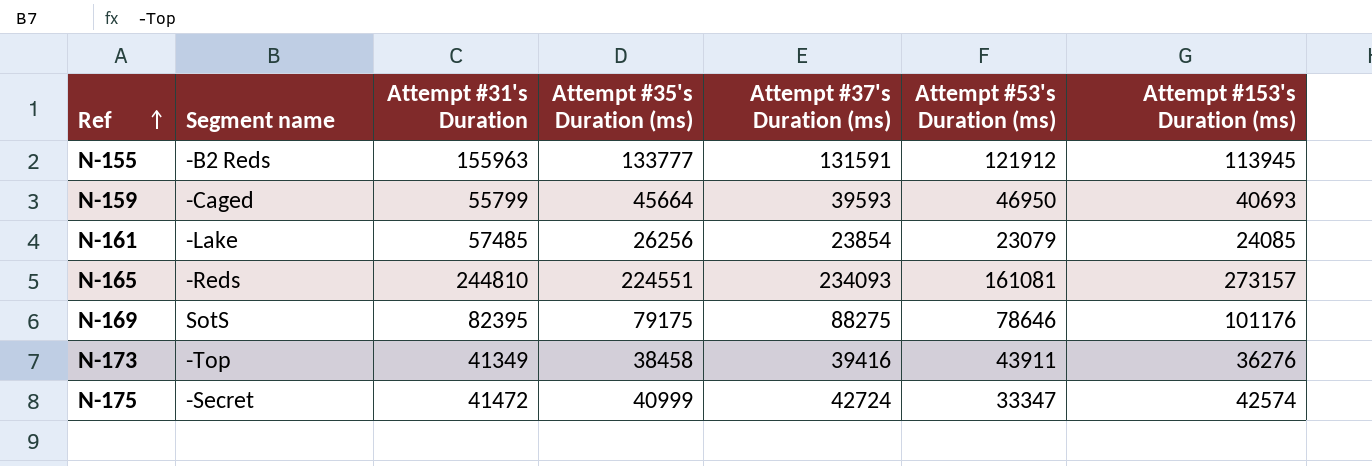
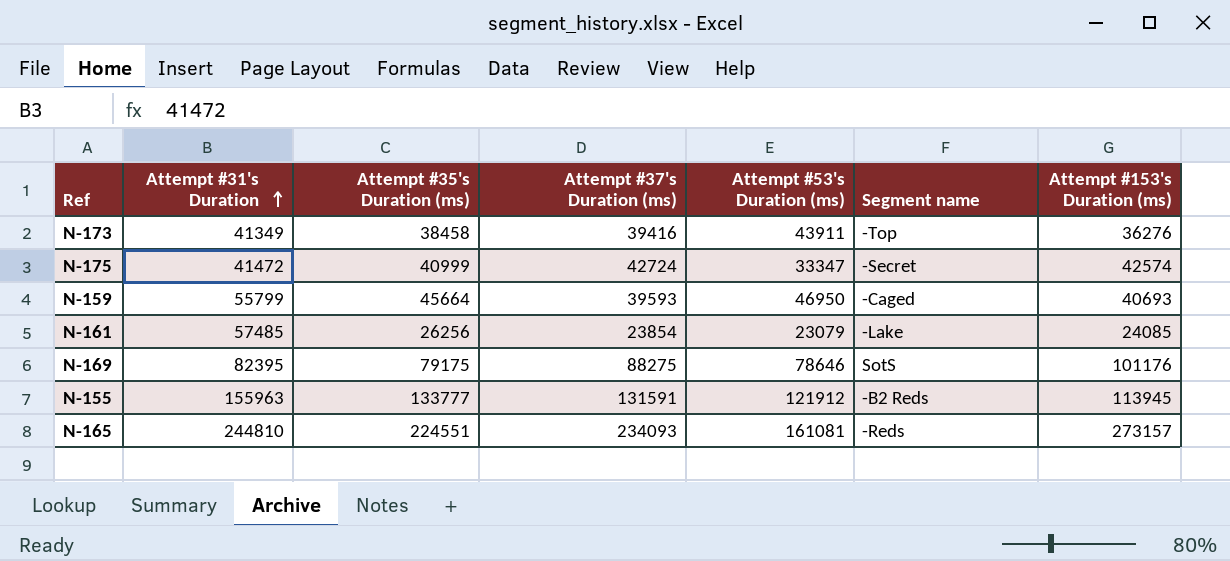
row order: Ref ascending -> Attempt #31's Duration ascending
column Segment name | position: 2 -> 6

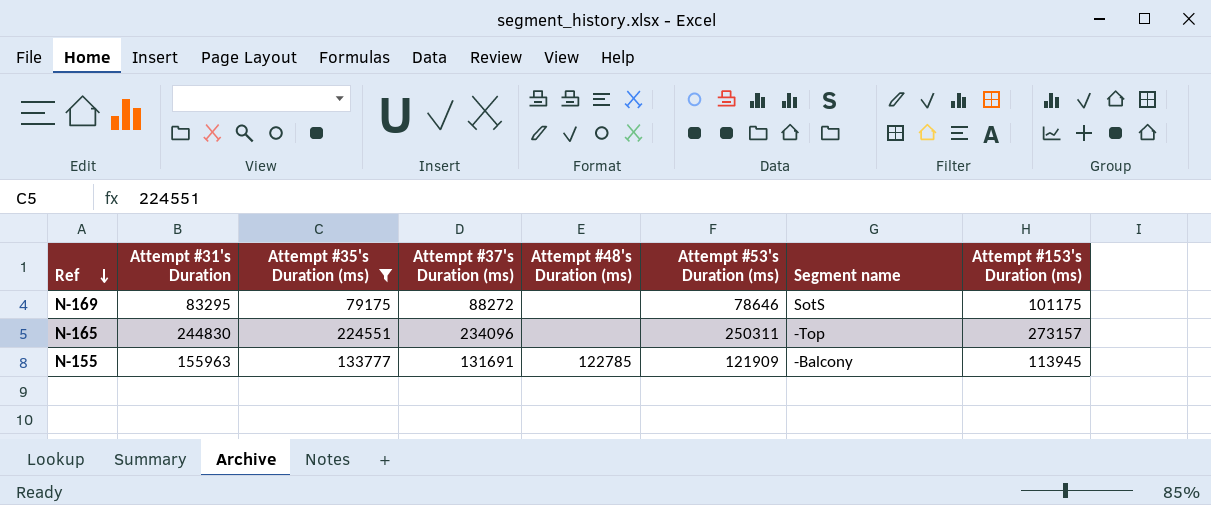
filter: none -> Attempt #35's Duration (ms) >= 79175
row order: Attempt #31's Duration ascending -> Ref descending
column Attempt #48's Duration (ms) | position: none -> 5
N-169 | Attempt #31's Duration: 82395 -> 83295
N-169 | Attempt #37's Duration (ms): 88275 -> 88272
N-169 | Attempt #153's Duration (ms): 101176 -> 101175
N-165 | Attempt #31's Duration: 244810 -> 244830
N-165 | Attempt #37's Duration (ms): 234093 -> 234096
N-165 | Attempt #53's Duration (ms): 161081 -> 250311
N-165 | Segment name: -Reds -> -Top
N-155 | Attempt #37's Duration (ms): 131591 -> 131691
N-155 | Attempt #53's Duration (ms): 121912 -> 121909
N-155 | Segment name: -B2 Reds -> -Balcony

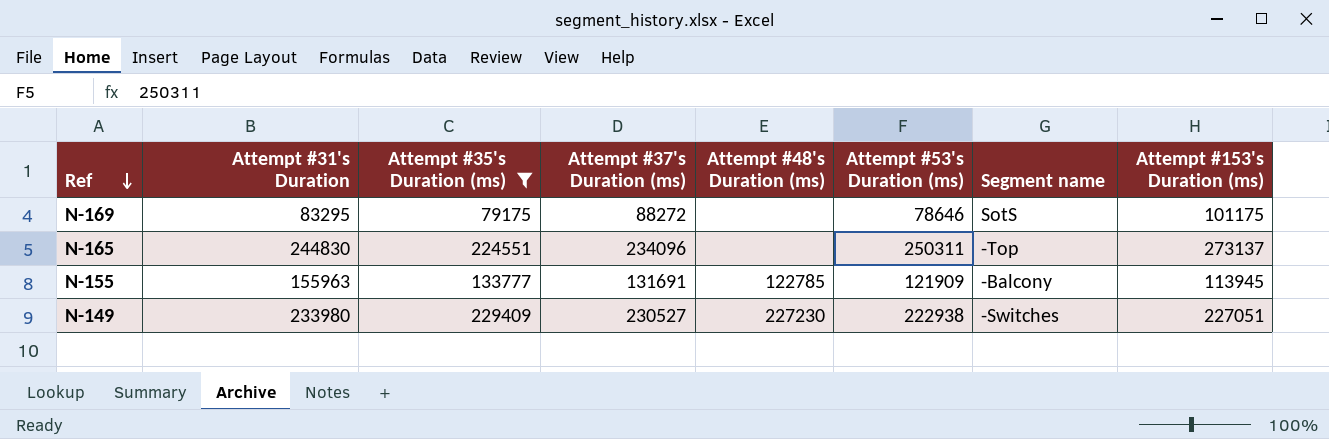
N-165 | Attempt #153's Duration (ms): 273157 -> 273137
row N-149: none -> 233980 | 229409 | 230527 | 227230 | 222938 | -Switches | 227051

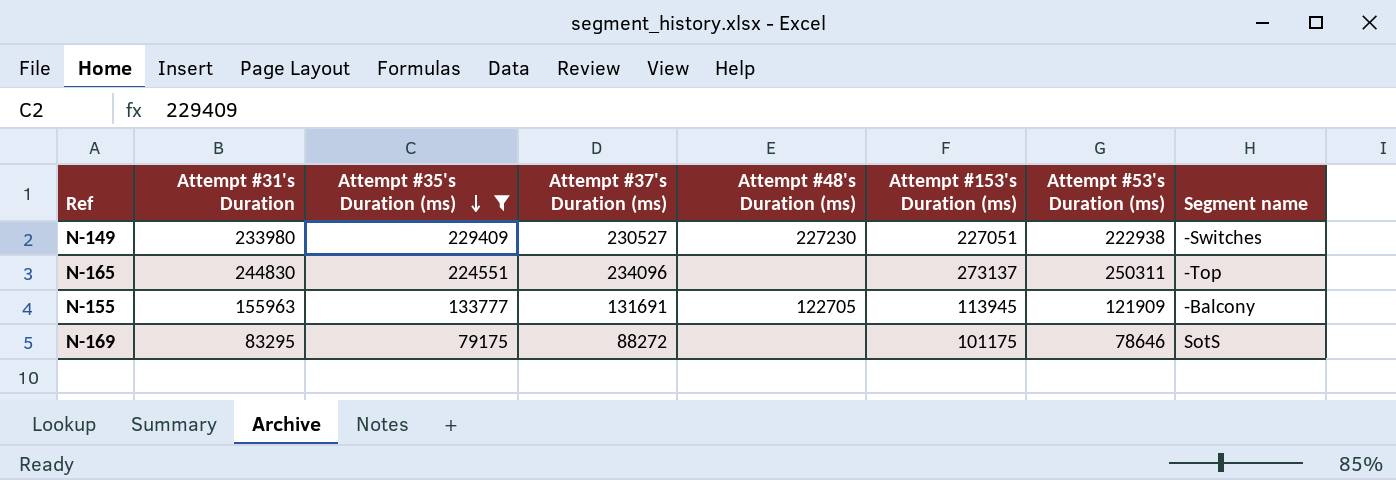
row order: Ref descending -> Attempt #35's Duration (ms) descending
column Attempt #153's Duration (ms) | position: 8 -> 6
N-155 | Attempt #48's Duration (ms): 122785 -> 122705

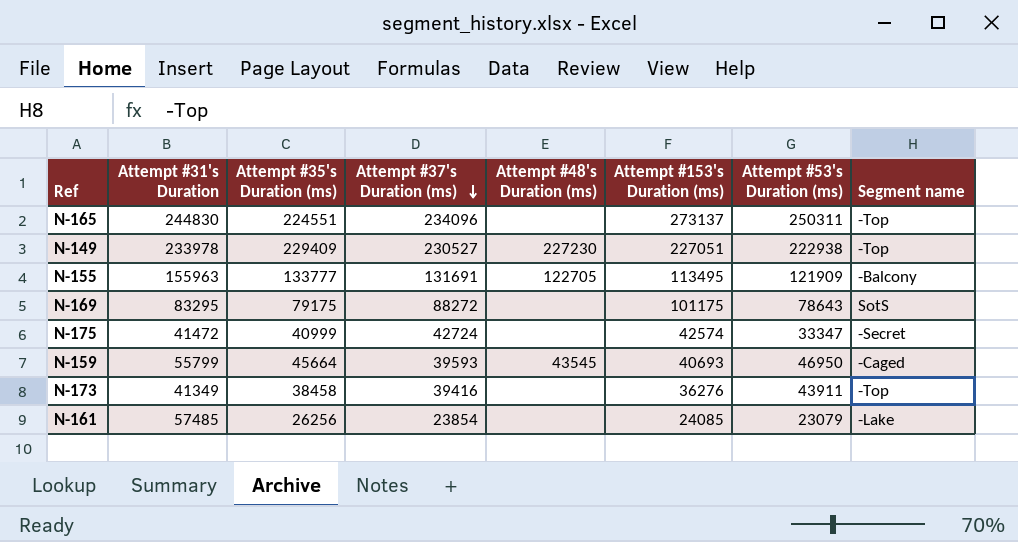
filter: Attempt #35's Duration (ms) >= 79175 -> none
row order: Attempt #35's Duration (ms) descending -> Attempt #37's Duration (ms) descending
N-149 | Attempt #31's Duration: 233980 -> 233978
N-149 | Segment name: -Switches -> -Top
N-155 | Attempt #153's Duration (ms): 113945 -> 113495
N-169 | Attempt #53's Duration (ms): 78646 -> 78643

